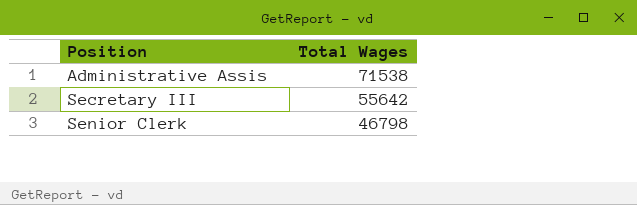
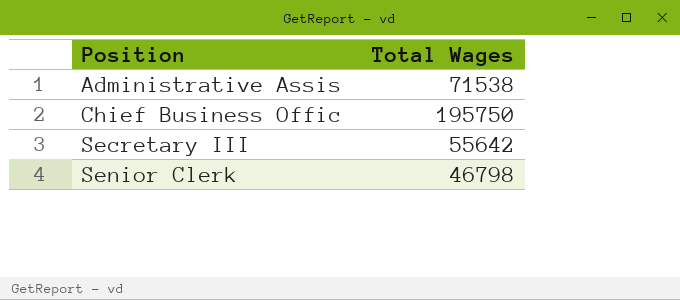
row Chief Business Offic: none -> 195750

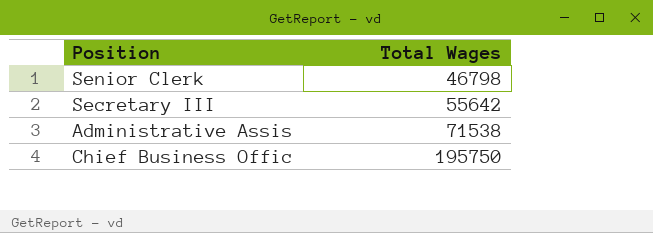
row order: Position ascending -> Total Wages ascending

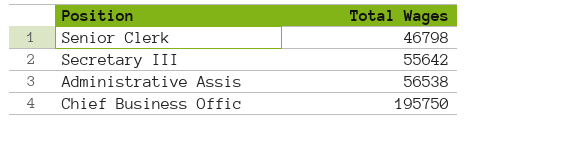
Administrative Assis | Total Wages: 71538 -> 56538

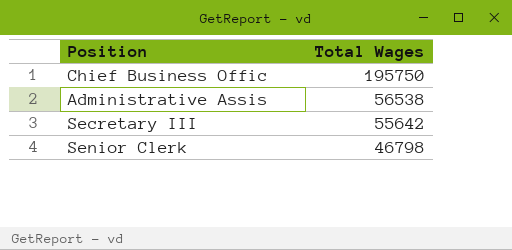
row order: Total Wages ascending -> Total Wages descending

